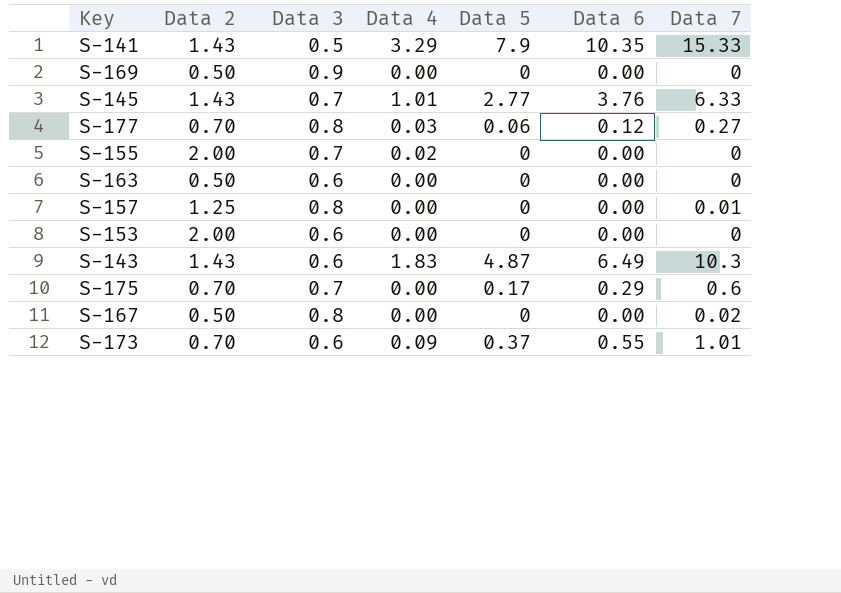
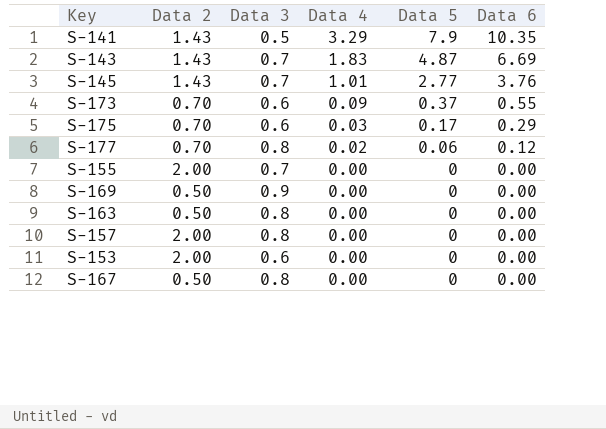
row order: none -> Data 4 descending
column Data 7 | position: 7 -> none
S-143 | Data 3: 0.6 -> 0.7
S-143 | Data 6: 6.49 -> 6.69
S-175 | Data 3: 0.7 -> 0.6
S-175 | Data 4: 0.00 -> 0.03
S-177 | Data 4: 0.03 -> 0.02
S-155 | Data 4: 0.02 -> 0.00
S-163 | Data 3: 0.6 -> 0.8
S-157 | Data 2: 1.25 -> 2.00

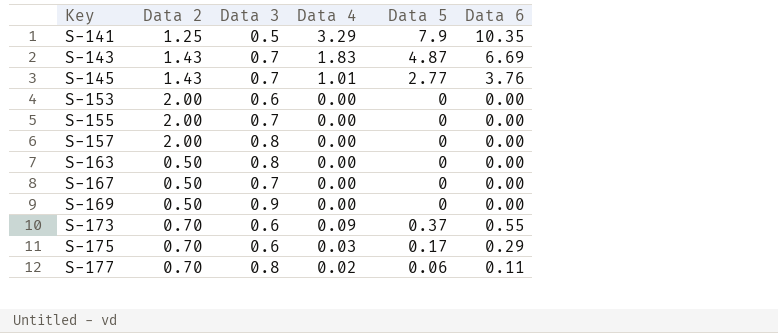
row order: Data 4 descending -> Key ascending
S-141 | Data 2: 1.43 -> 1.25
S-167 | Data 3: 0.8 -> 0.7
S-177 | Data 6: 0.12 -> 0.11

